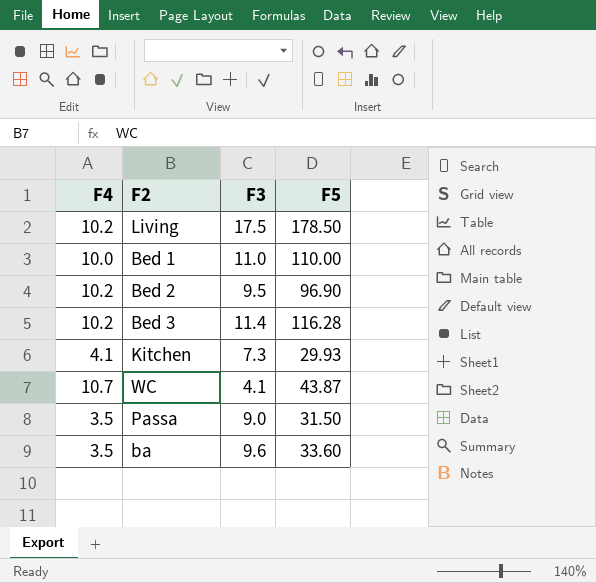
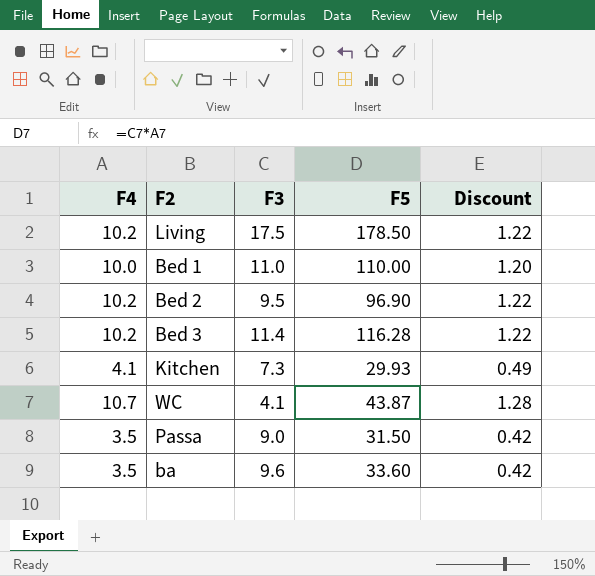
column Discount | formula: none -> [F4] * 0.12

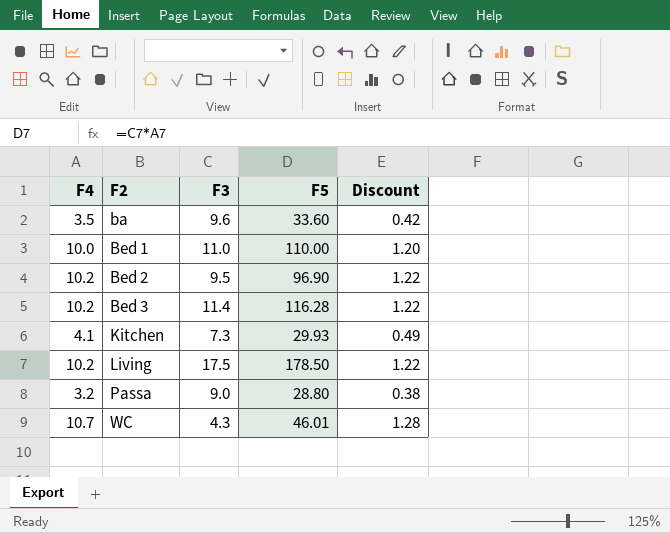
row order: none -> F2 ascending
Passa | F4: 3.5 -> 3.2
Passa | F5: 31.50 -> 28.80
Passa | Discount: 0.42 -> 0.38
WC | F3: 4.1 -> 4.3
WC | F5: 43.87 -> 46.01

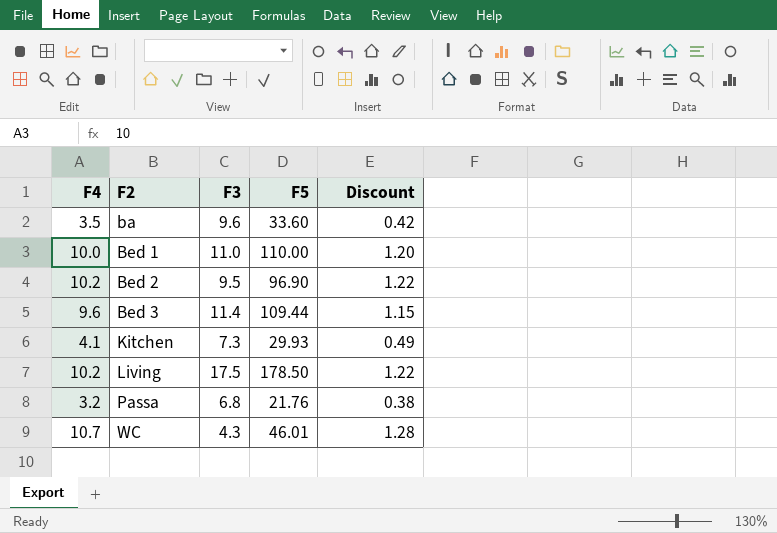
Bed 3 | F4: 10.2 -> 9.6
Bed 3 | F5: 116.28 -> 109.44
Bed 3 | Discount: 1.22 -> 1.15
Passa | F3: 9.0 -> 6.8
Passa | F5: 28.80 -> 21.76

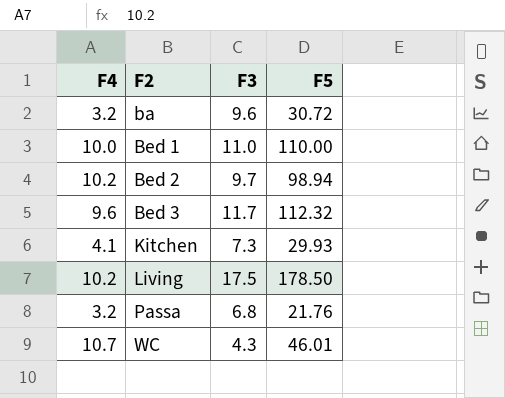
column Discount | formula: [F4] * 0.12 -> none
ba | F4: 3.5 -> 3.2
ba | F5: 33.60 -> 30.72
Bed 2 | F3: 9.5 -> 9.7
Bed 2 | F5: 96.90 -> 98.94
Bed 3 | F3: 11.4 -> 11.7
Bed 3 | F5: 109.44 -> 112.32

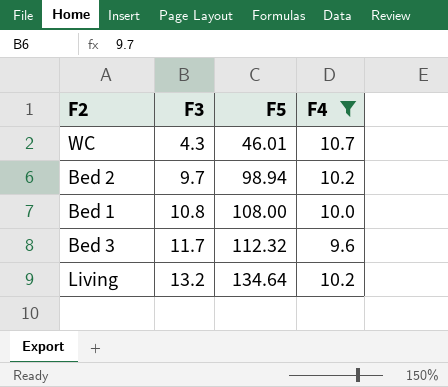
filter: none -> F4 >= 9.6
row order: F2 ascending -> F3 ascending
column F4 | position: 1 -> 4
Bed 1 | F3: 11.0 -> 10.8
Bed 1 | F5: 110.00 -> 108.00
Living | F3: 17.5 -> 13.2
Living | F5: 178.50 -> 134.64

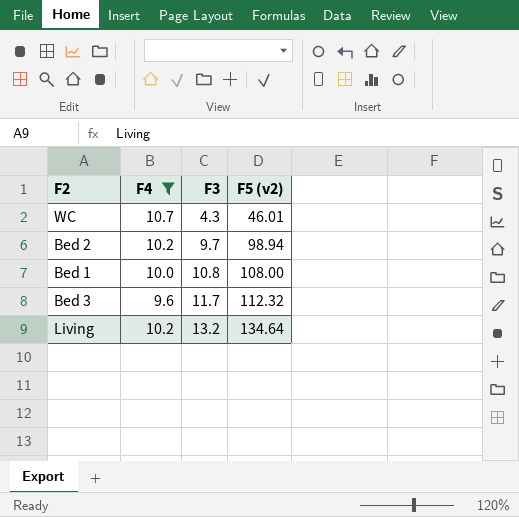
column F4 | position: 4 -> 2
column name: F5 -> F5 (v2)

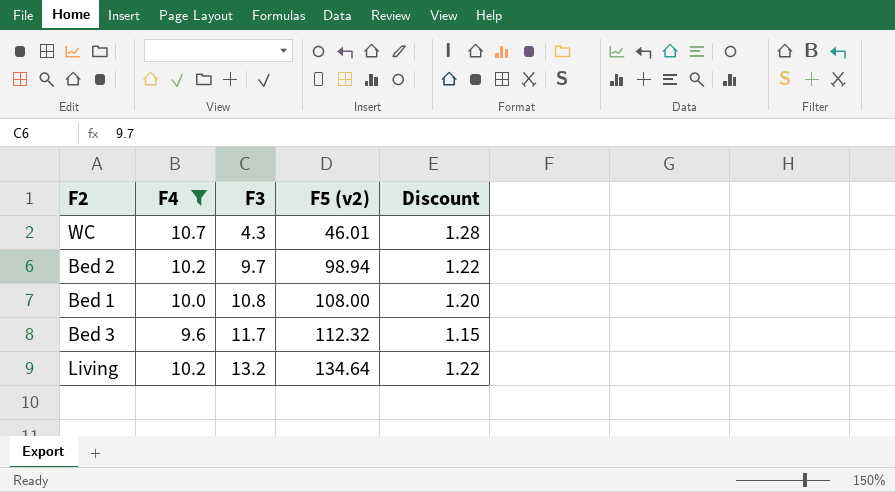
column Discount | formula: none -> [F4] * 0.12

